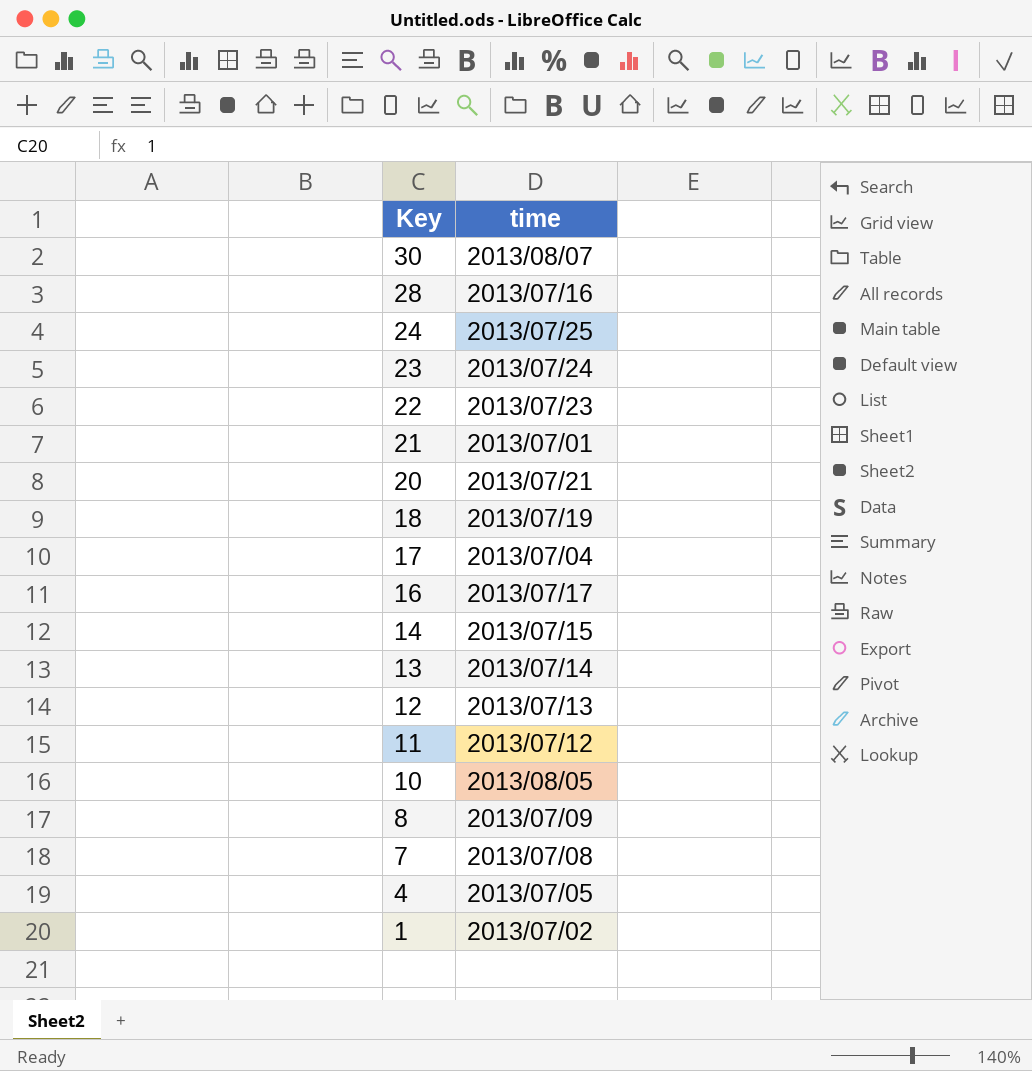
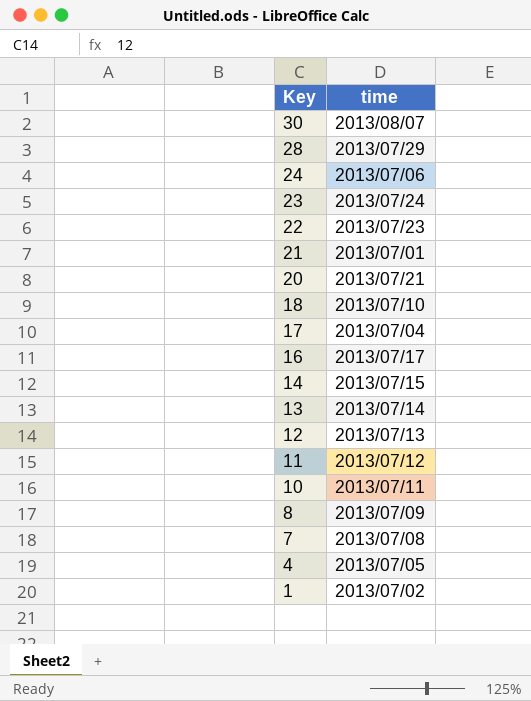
28 | time: 2013/07/16 -> 2013/07/29
24 | time: 2013/07/25 -> 2013/07/06
18 | time: 2013/07/19 -> 2013/07/10
10 | time: 2013/08/05 -> 2013/07/11

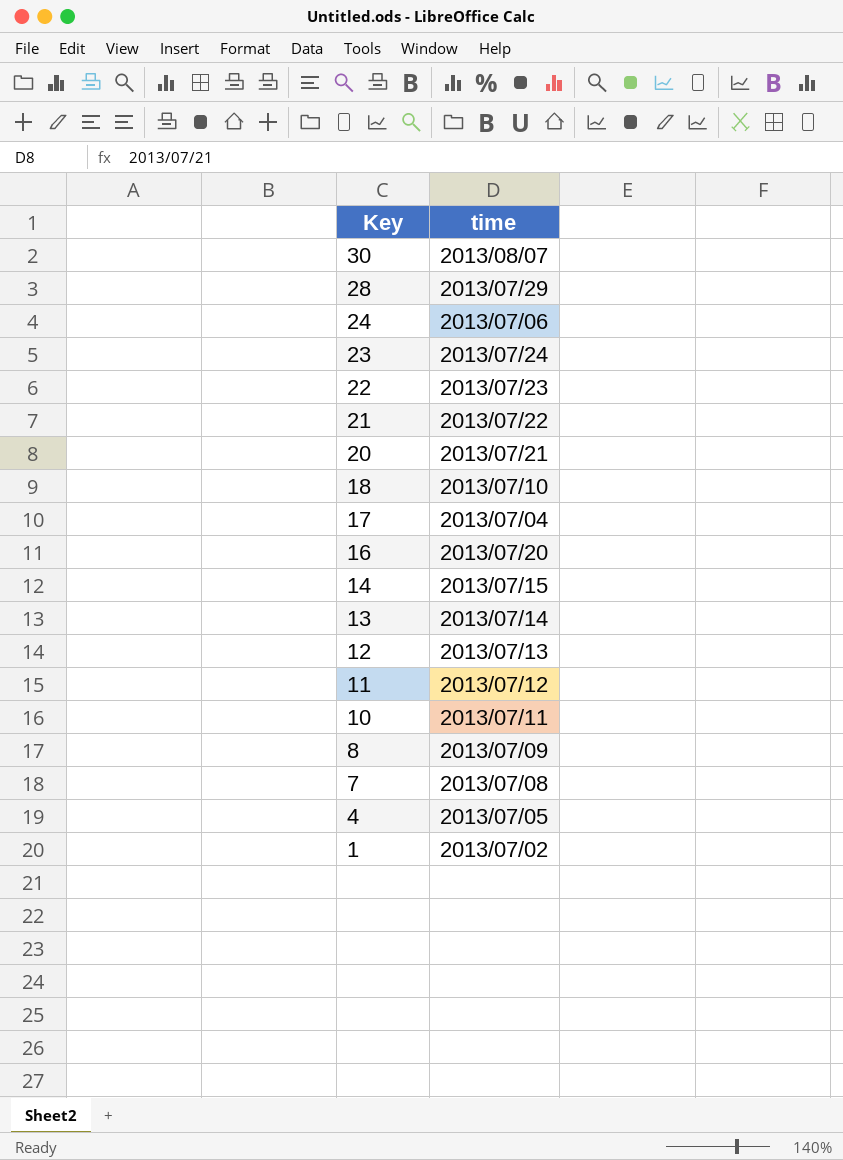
21 | time: 2013/07/01 -> 2013/07/22
16 | time: 2013/07/17 -> 2013/07/20

